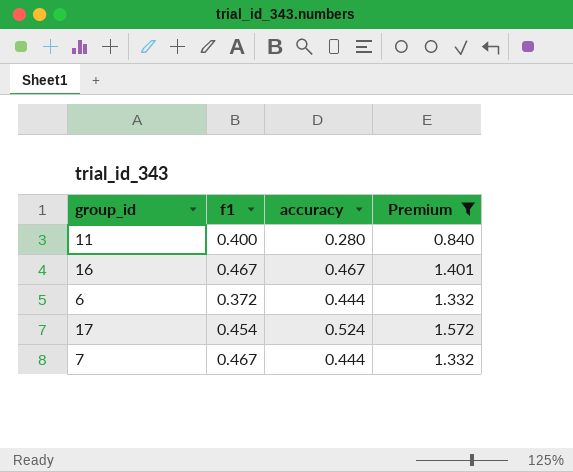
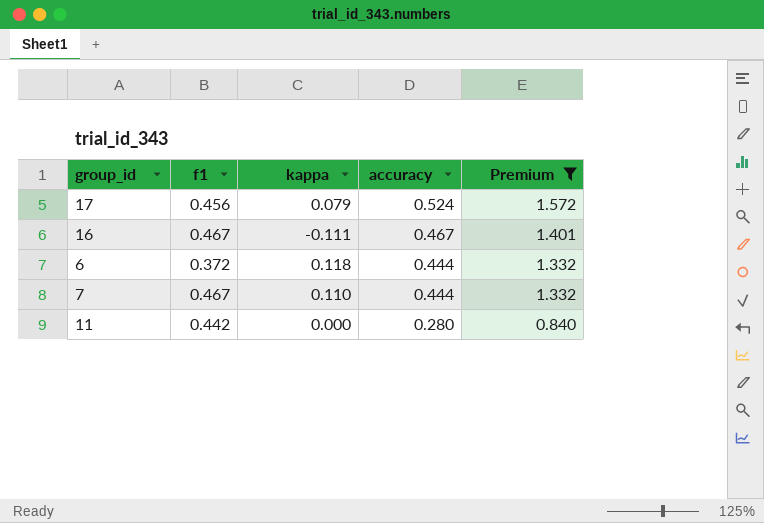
row order: none -> accuracy descending
column kappa | position: none -> 3
17 | f1: 0.454 -> 0.456
11 | f1: 0.400 -> 0.442

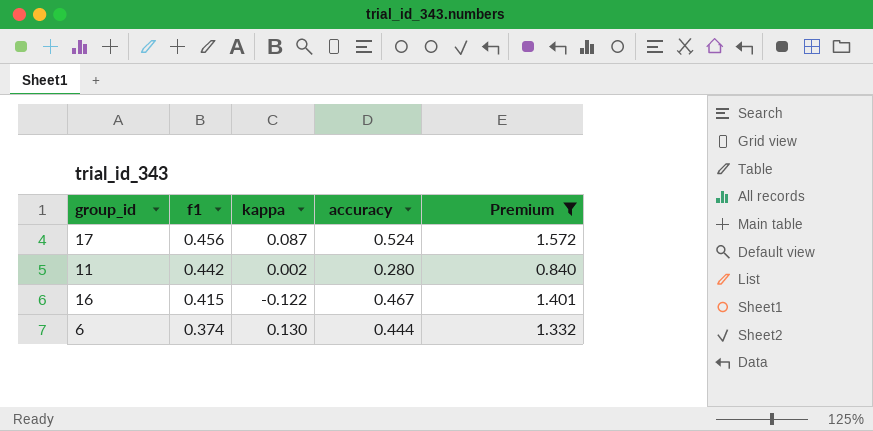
row order: accuracy descending -> f1 descending
row 7: 0.467 | 0.110 | 0.444 | 1.332 -> none
17 | kappa: 0.079 -> 0.087
11 | kappa: 0.000 -> 0.002
16 | f1: 0.467 -> 0.415
16 | kappa: -0.111 -> -0.122
6 | f1: 0.372 -> 0.374
6 | kappa: 0.118 -> 0.130

